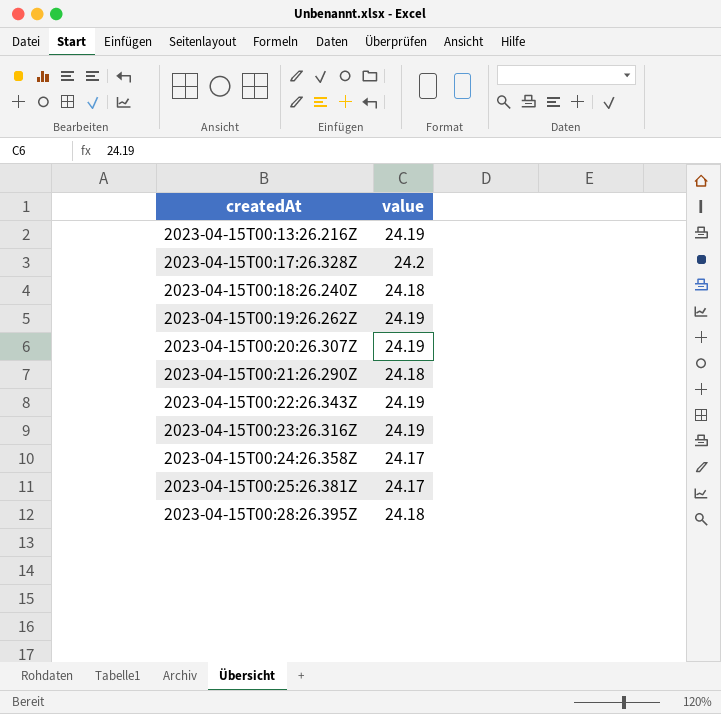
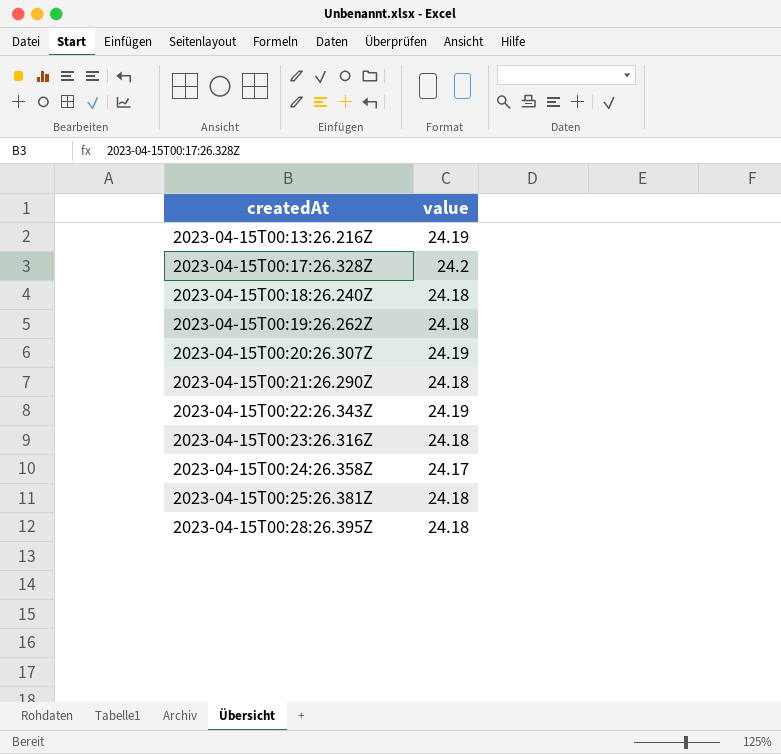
2023-04-15T00:19:26.262Z | value: 24.19 -> 24.18
2023-04-15T00:23:26.316Z | value: 24.19 -> 24.18
2023-04-15T00:25:26.381Z | value: 24.17 -> 24.18

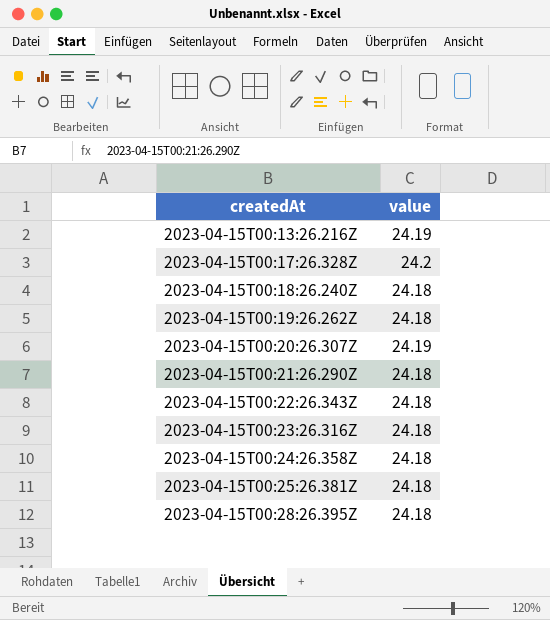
2023-04-15T00:22:26.343Z | value: 24.19 -> 24.18
2023-04-15T00:24:26.358Z | value: 24.17 -> 24.18

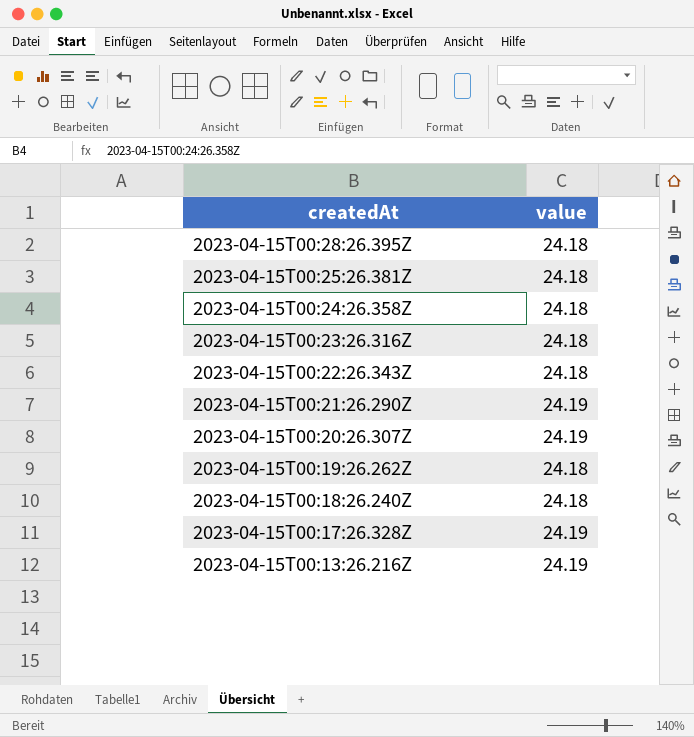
row order: createdAt ascending -> createdAt descending
2023-04-15T00:21:26.290Z | value: 24.18 -> 24.19
2023-04-15T00:17:26.328Z | value: 24.2 -> 24.19

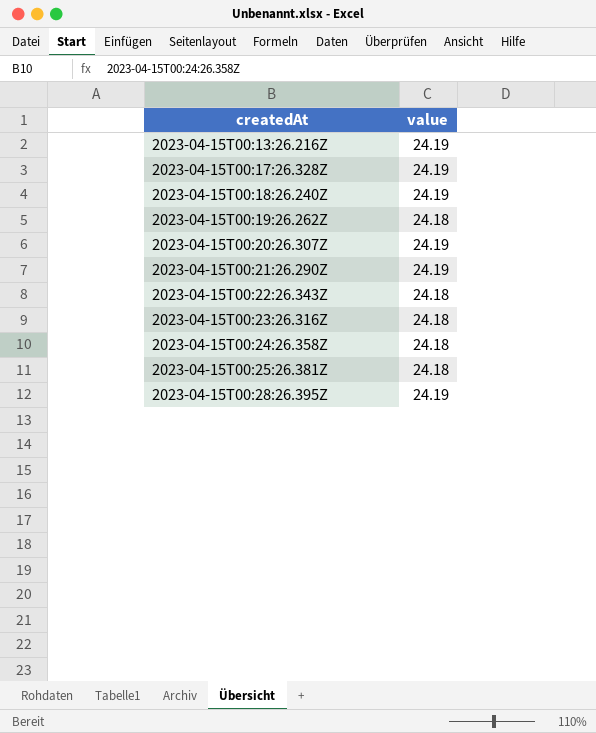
row order: createdAt descending -> createdAt ascending
2023-04-15T00:18:26.240Z | value: 24.18 -> 24.19
2023-04-15T00:28:26.395Z | value: 24.18 -> 24.19

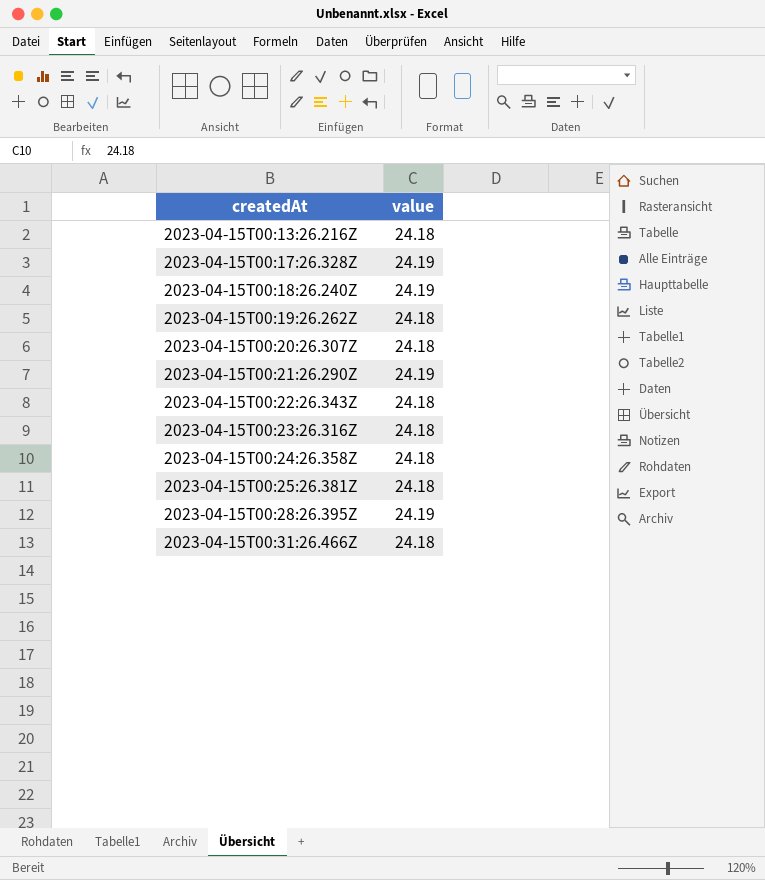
2023-04-15T00:13:26.216Z | value: 24.19 -> 24.18
2023-04-15T00:20:26.307Z | value: 24.19 -> 24.18
row 2023-04-15T00:31:26.466Z: none -> 24.18

